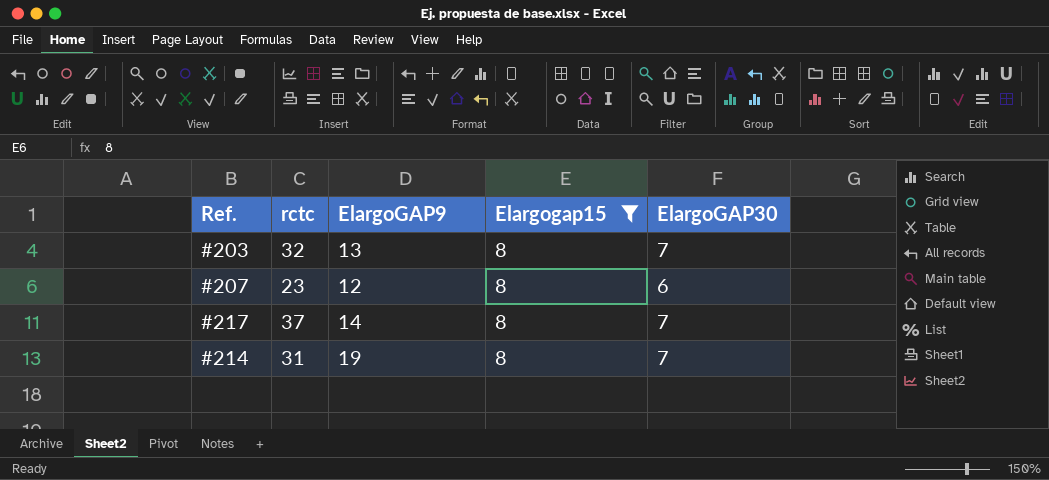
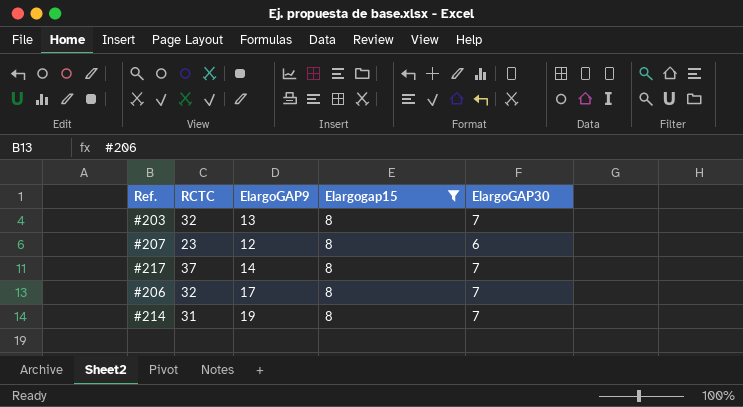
column name: rctc -> RCTC
row #206: none -> 32 | 17 | 8 | 7

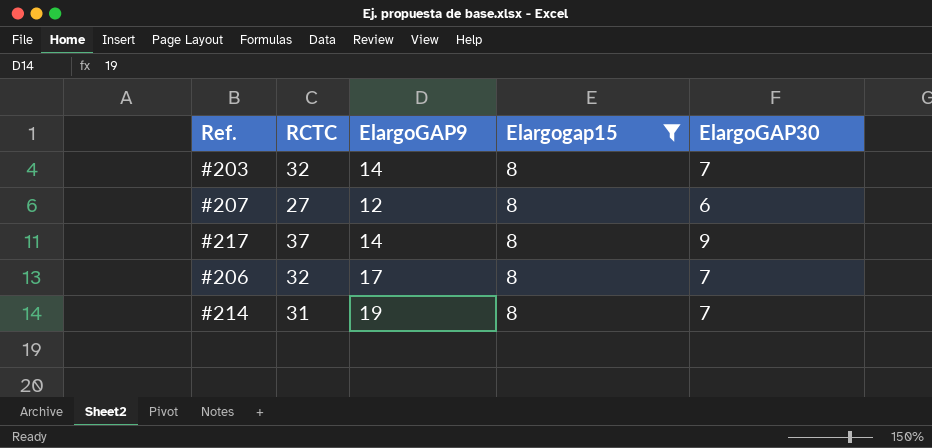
#203 | ElargoGAP9: 13 -> 14
#207 | RCTC: 23 -> 27
#217 | ElargoGAP30: 7 -> 9

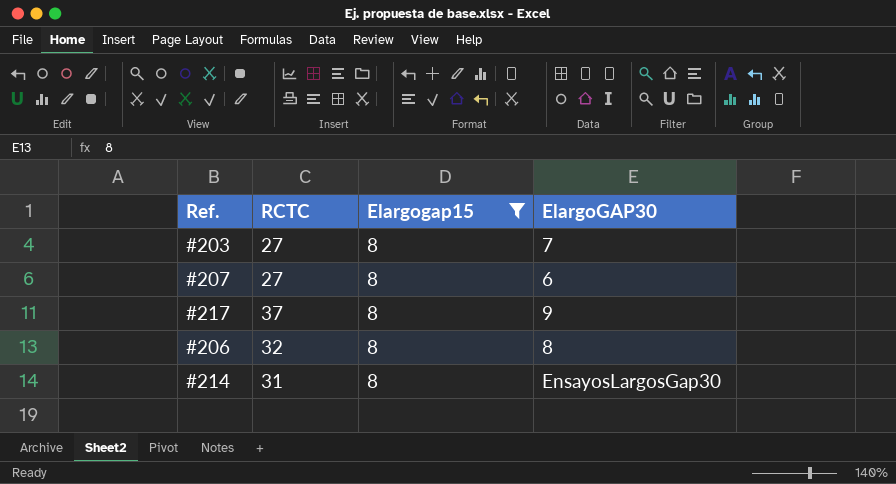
column ElargoGAP9 | position: 3 -> none
#203 | RCTC: 32 -> 27
#206 | ElargoGAP30: 7 -> 8
#214 | ElargoGAP30: 7 -> EnsayosLargosGap30

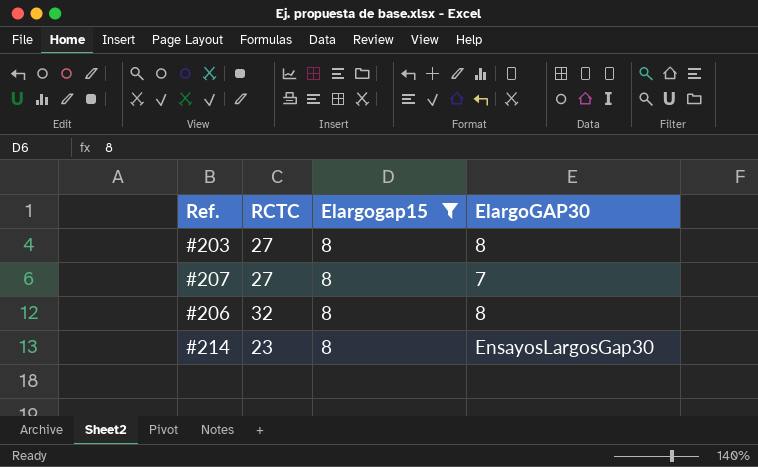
row #217: 37 | 8 | 9 -> none
#203 | ElargoGAP30: 7 -> 8
#207 | ElargoGAP30: 6 -> 7
#214 | RCTC: 31 -> 23

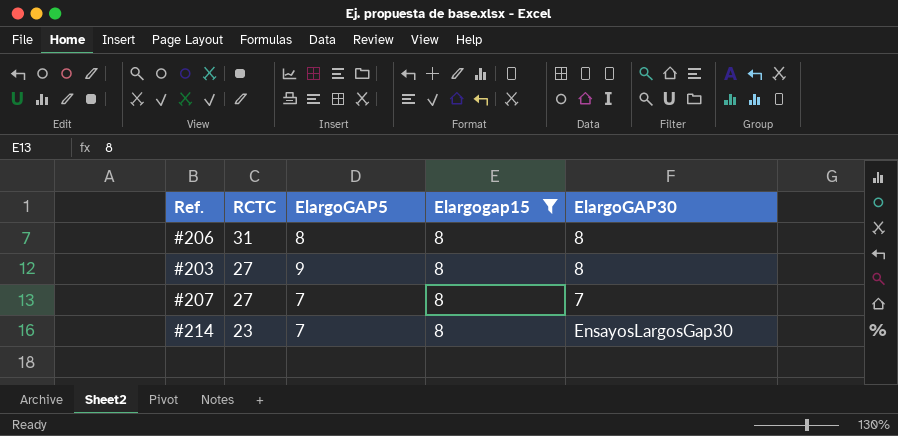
row order: none -> RCTC descending
column ElargoGAP5 | position: none -> 3
#206 | RCTC: 32 -> 31

